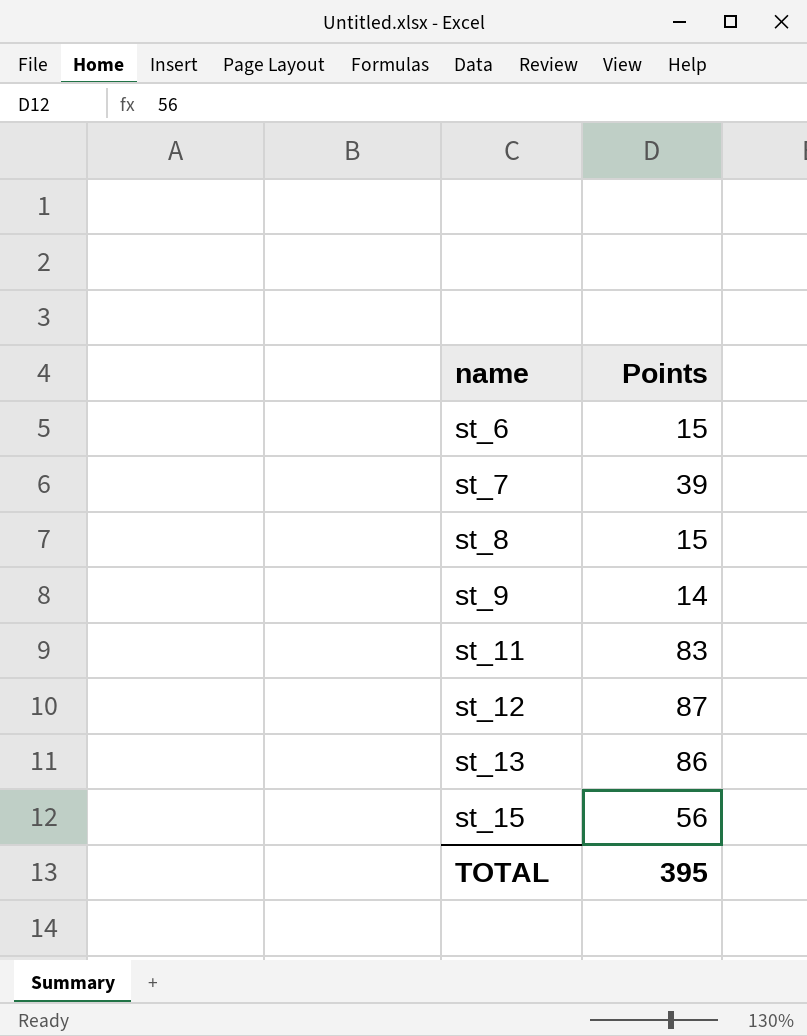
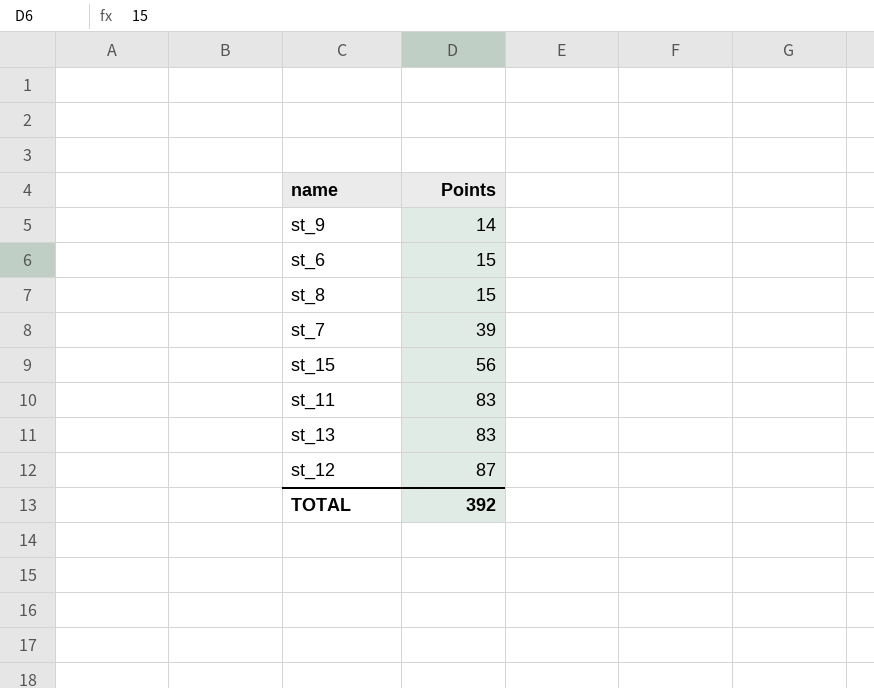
row order: name ascending -> Points ascending
st_13 | Points: 86 -> 83
TOTAL | Points: 395 -> 392

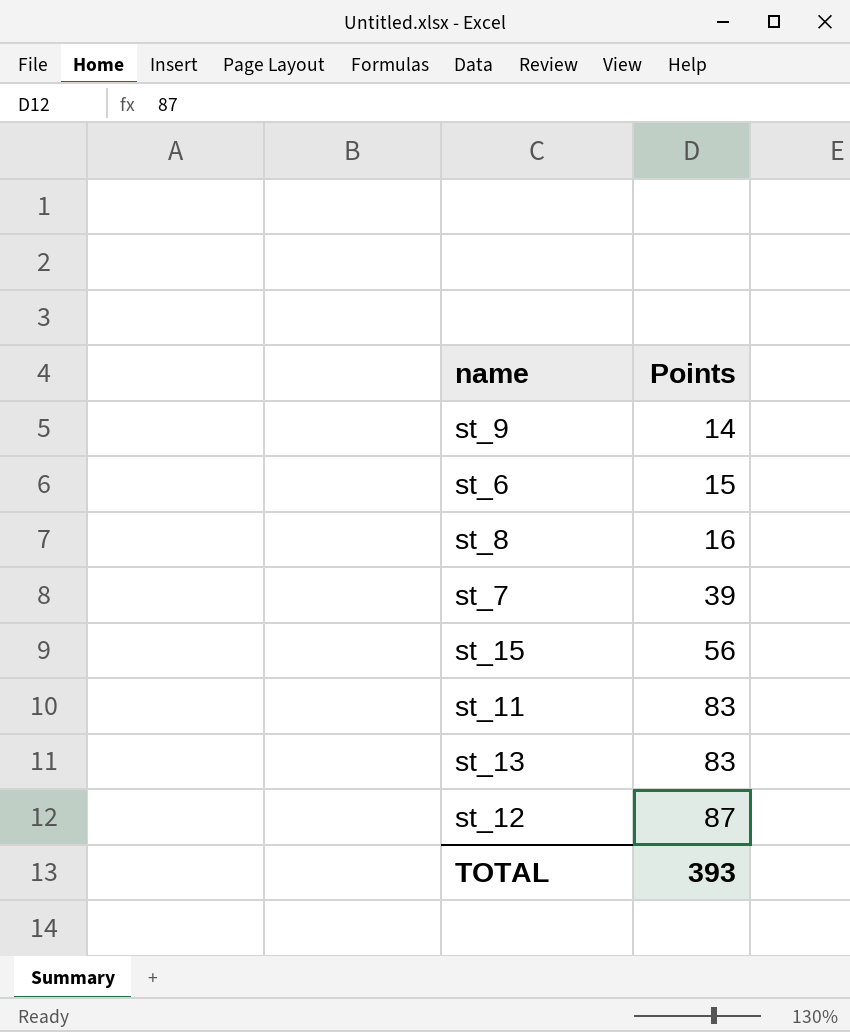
st_8 | Points: 15 -> 16
TOTAL | Points: 392 -> 393

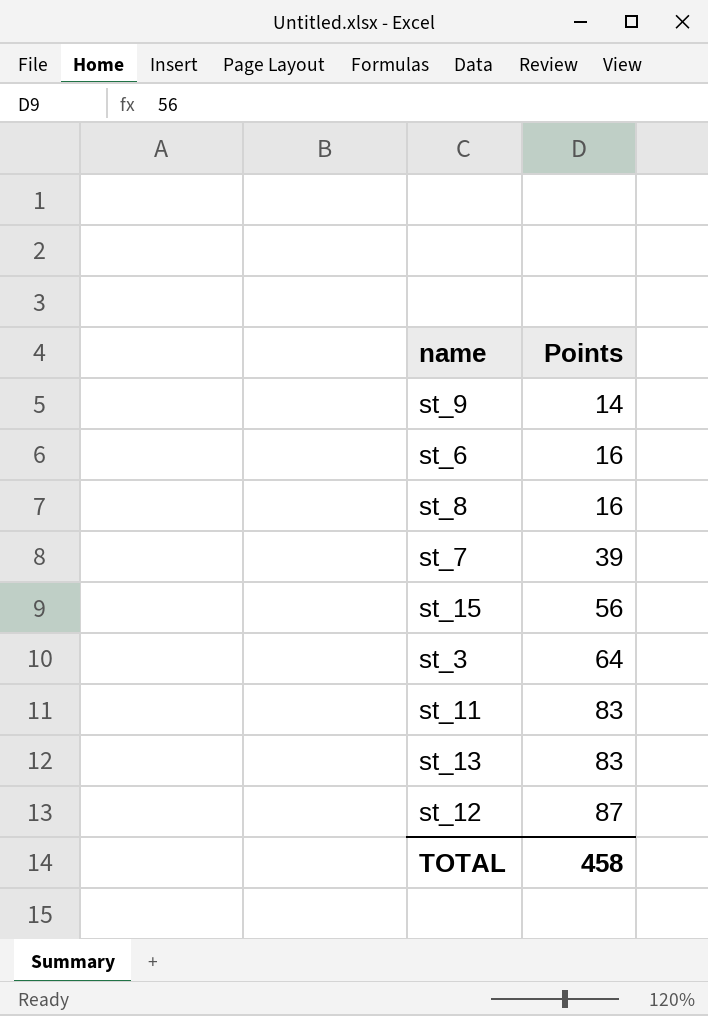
st_6 | Points: 15 -> 16
row st_3: none -> 64
TOTAL | Points: 393 -> 458

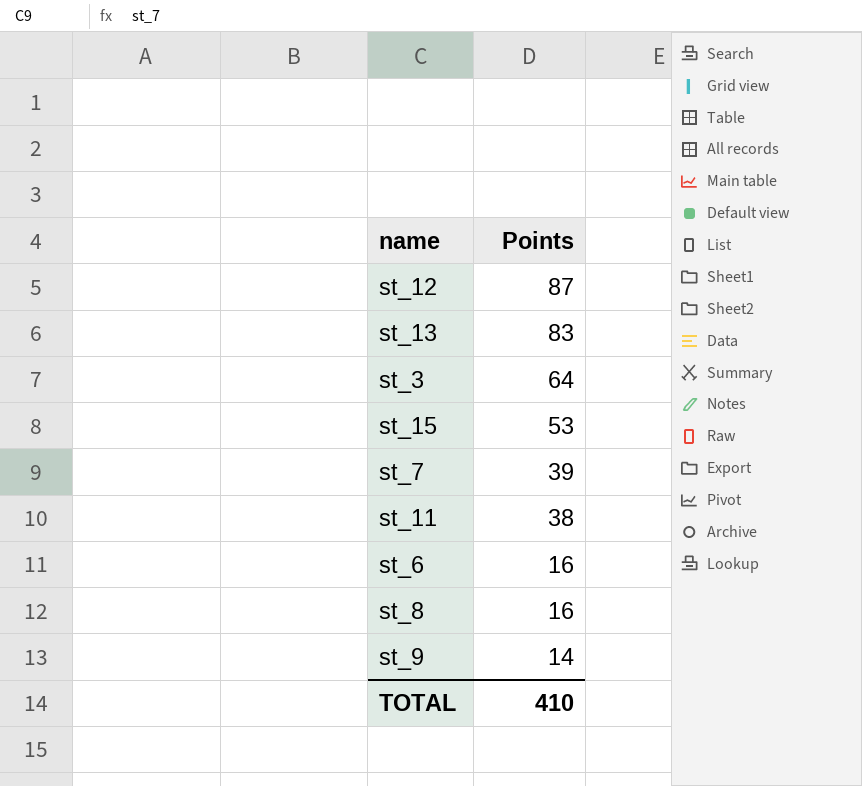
row order: Points ascending -> Points descending
st_15 | Points: 56 -> 53
st_11 | Points: 83 -> 38
TOTAL | Points: 458 -> 410

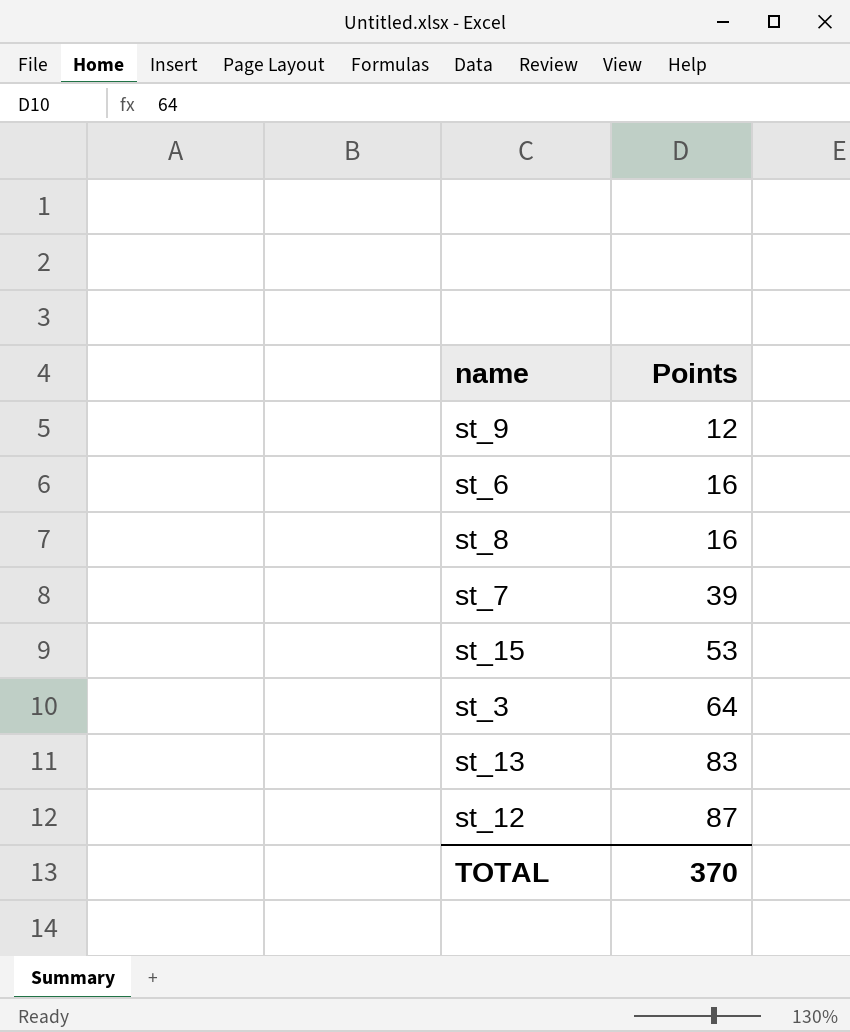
row order: Points descending -> Points ascending
row st_11: 38 -> none
st_9 | Points: 14 -> 12
TOTAL | Points: 410 -> 370

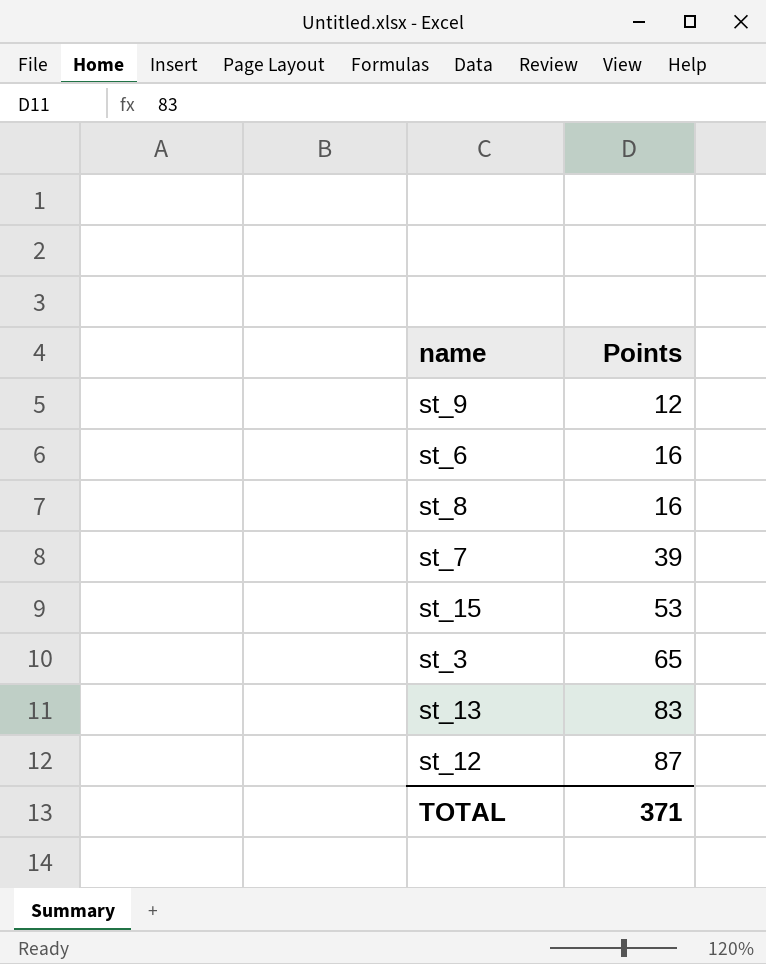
st_3 | Points: 64 -> 65
TOTAL | Points: 370 -> 371

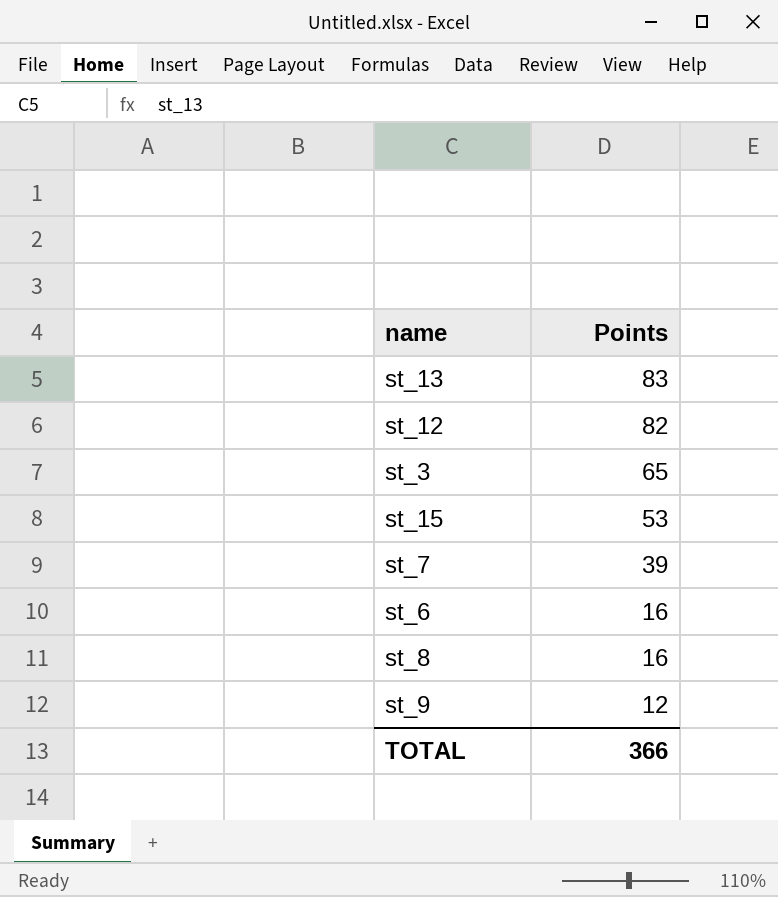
row order: Points ascending -> Points descending
st_12 | Points: 87 -> 82
TOTAL | Points: 371 -> 366

